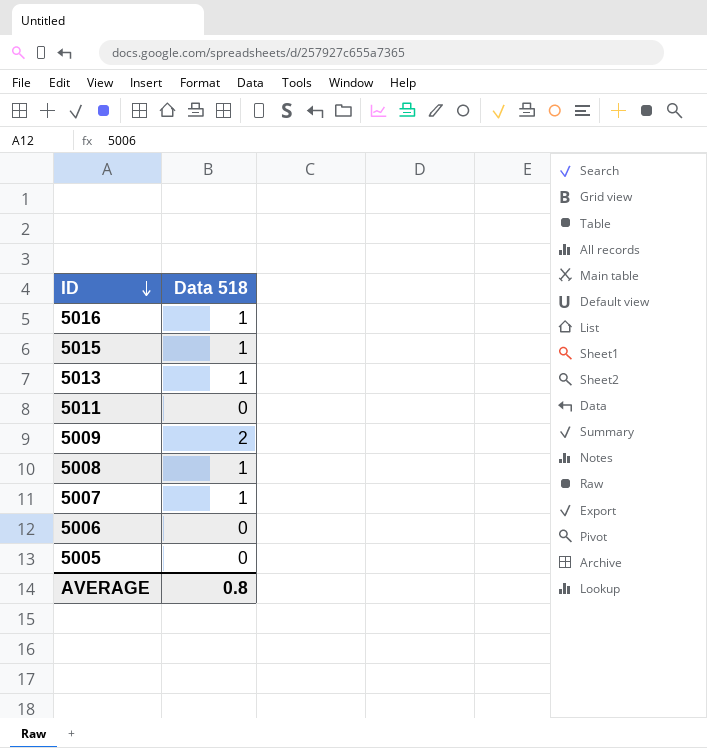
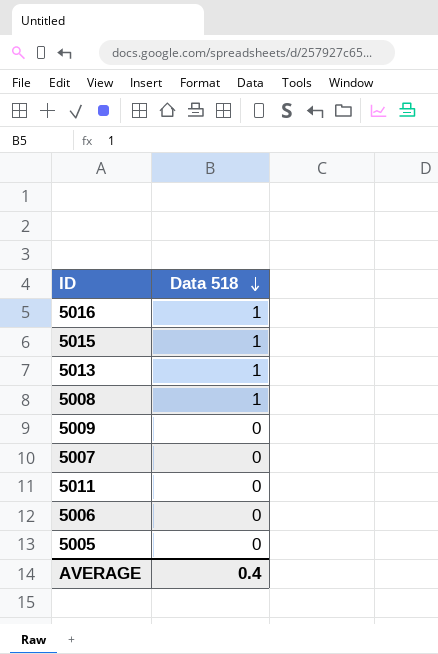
row order: ID descending -> Data 518 descending
5009 | Data 518: 2 -> 0
5007 | Data 518: 1 -> 0
AVERAGE | Data 518: 0.8 -> 0.4

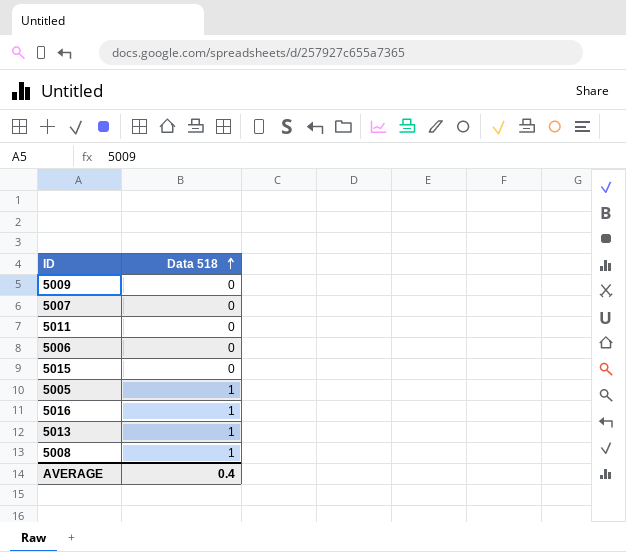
row order: Data 518 descending -> Data 518 ascending
5015 | Data 518: 1 -> 0
5005 | Data 518: 0 -> 1

